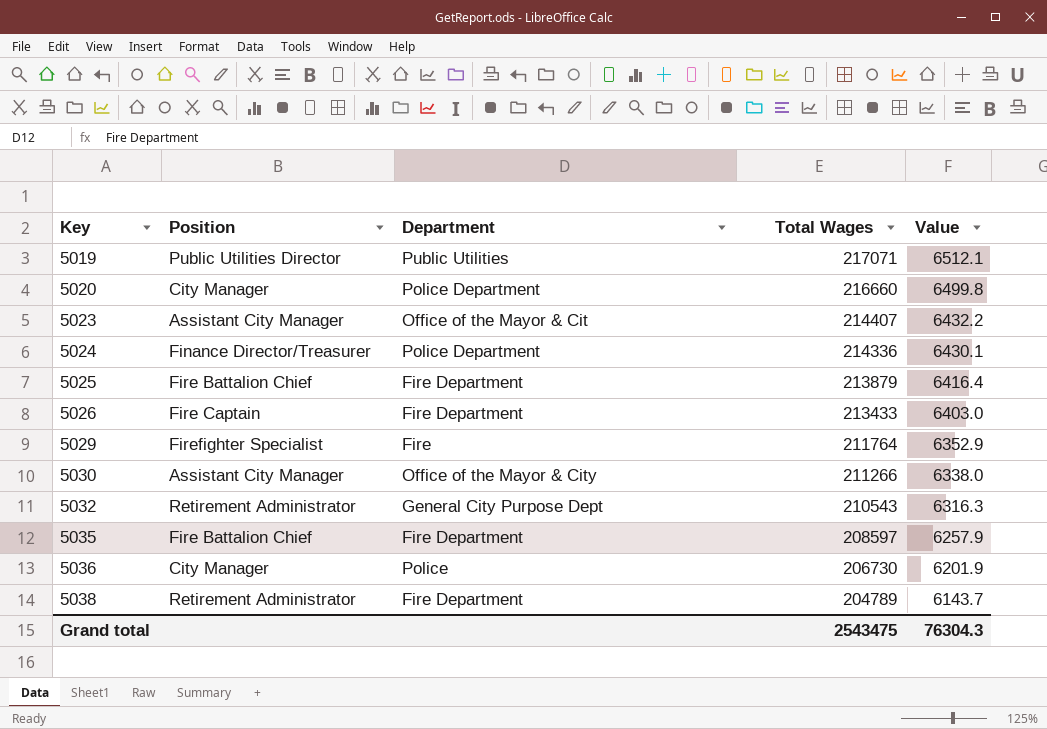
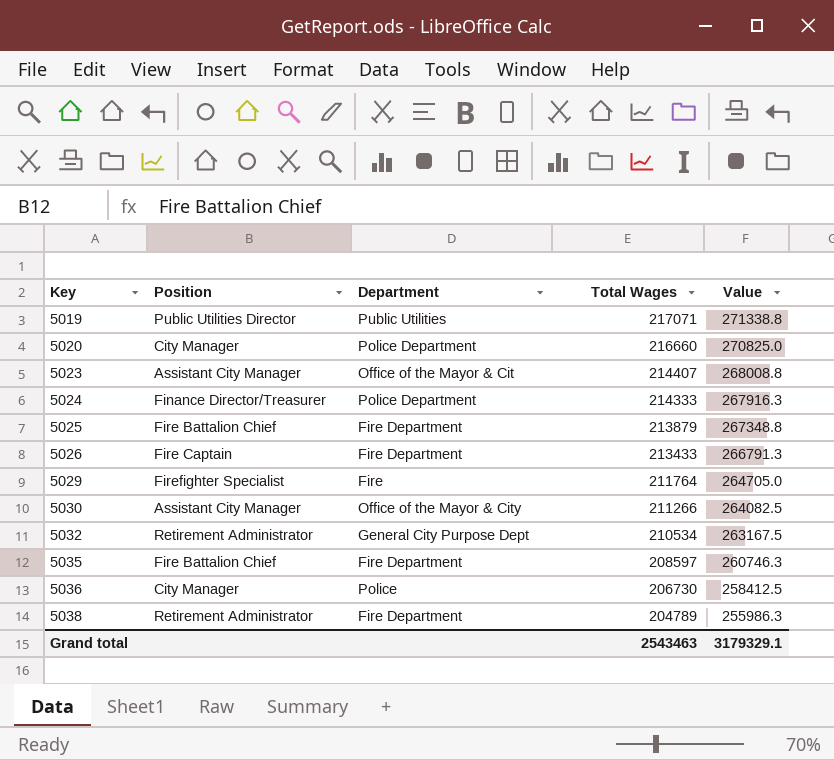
column Value | formula: [Total Wages] * 0.03 -> [Total Wages] * 1.25
5024 | Total Wages: 214336 -> 214333
5032 | Total Wages: 210543 -> 210534
Grand total | Total Wages: 2543475 -> 2543463
Grand total | Value: 76304.3 -> 3179329.1

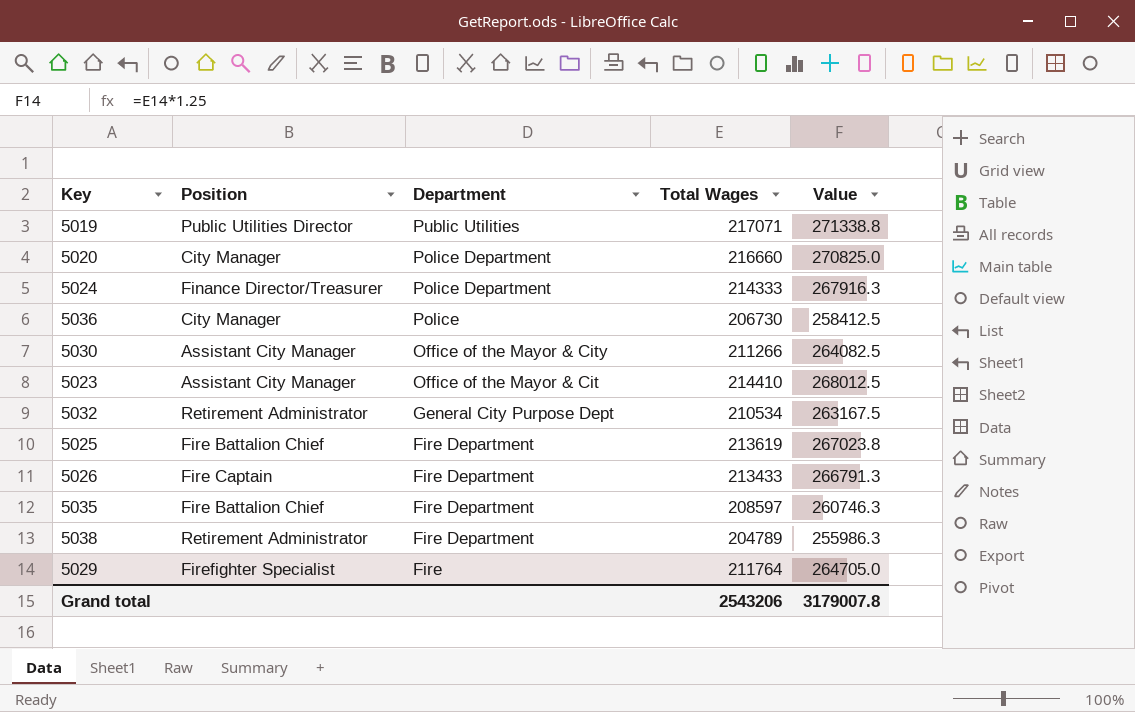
row order: Key ascending -> Department descending
5023 | Total Wages: 214407 -> 214410
5023 | Value: 268008.8 -> 268012.5
5025 | Total Wages: 213879 -> 213619
5025 | Value: 267348.8 -> 267023.8
Grand total | Total Wages: 2543463 -> 2543206
Grand total | Value: 3179329.1 -> 3179007.8

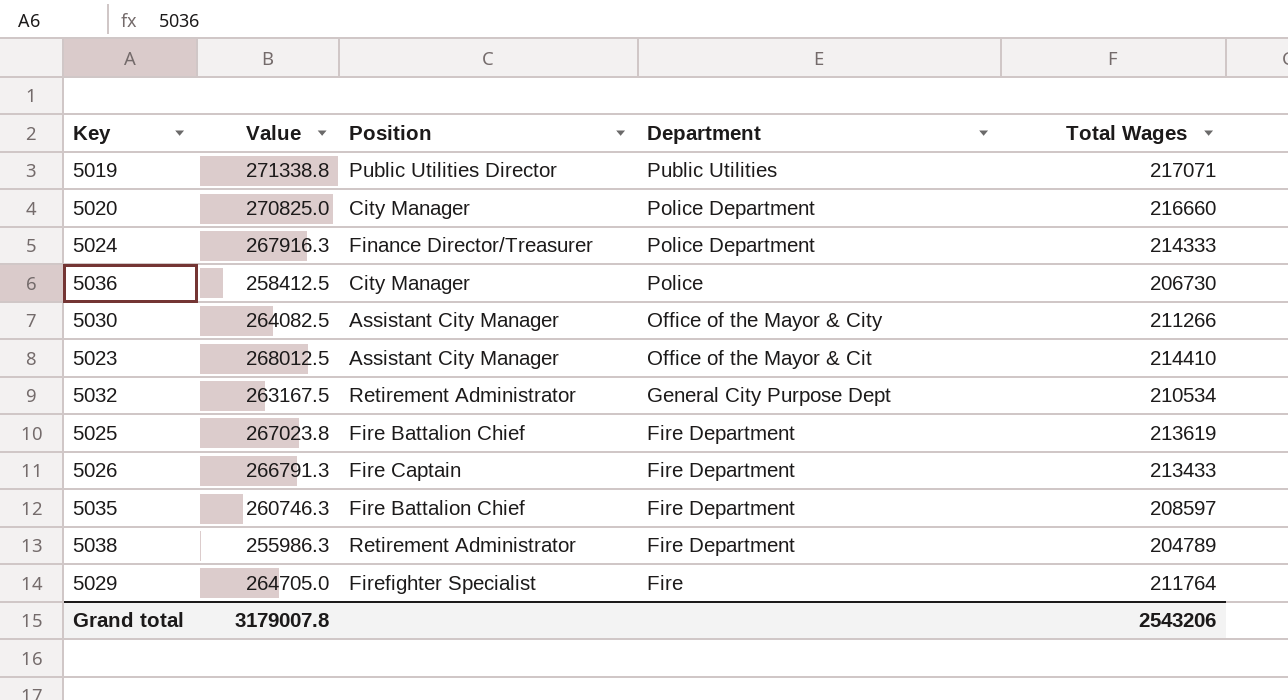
column Value | position: 5 -> 2

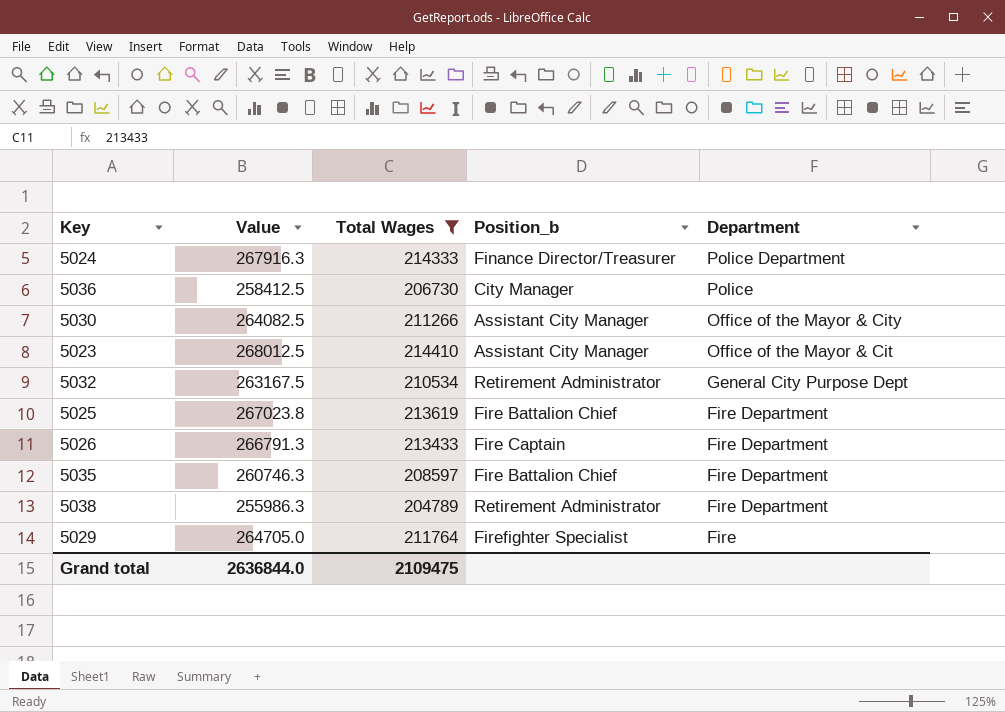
filter: none -> Total Wages <= 214410
column Total Wages | position: 5 -> 3
column name: Position -> Position_b
Grand total | Value: 3179007.8 -> 2636844.0
Grand total | Total Wages: 2543206 -> 2109475

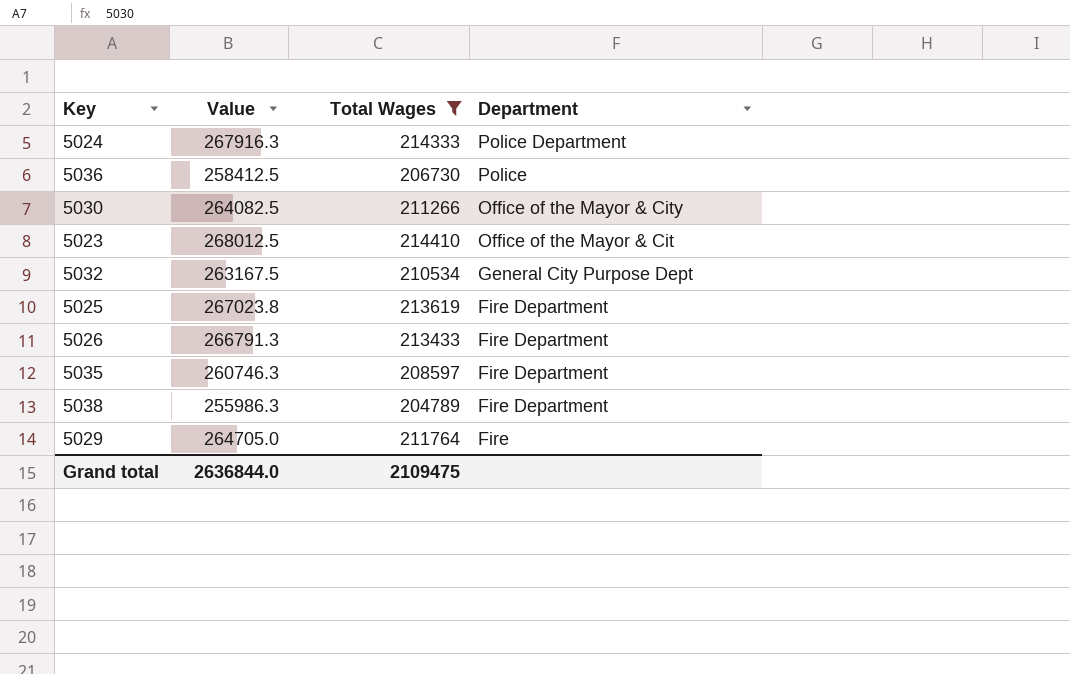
column Position_b | position: 4 -> none

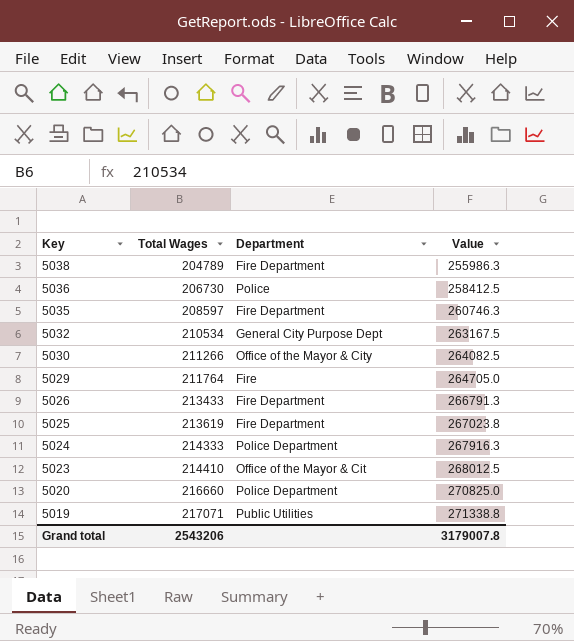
filter: Total Wages <= 214410 -> none
row order: Department descending -> Key descending
column Value | position: 2 -> 4
Grand total | Total Wages: 2109475 -> 2543206
Grand total | Value: 2636844.0 -> 3179007.8

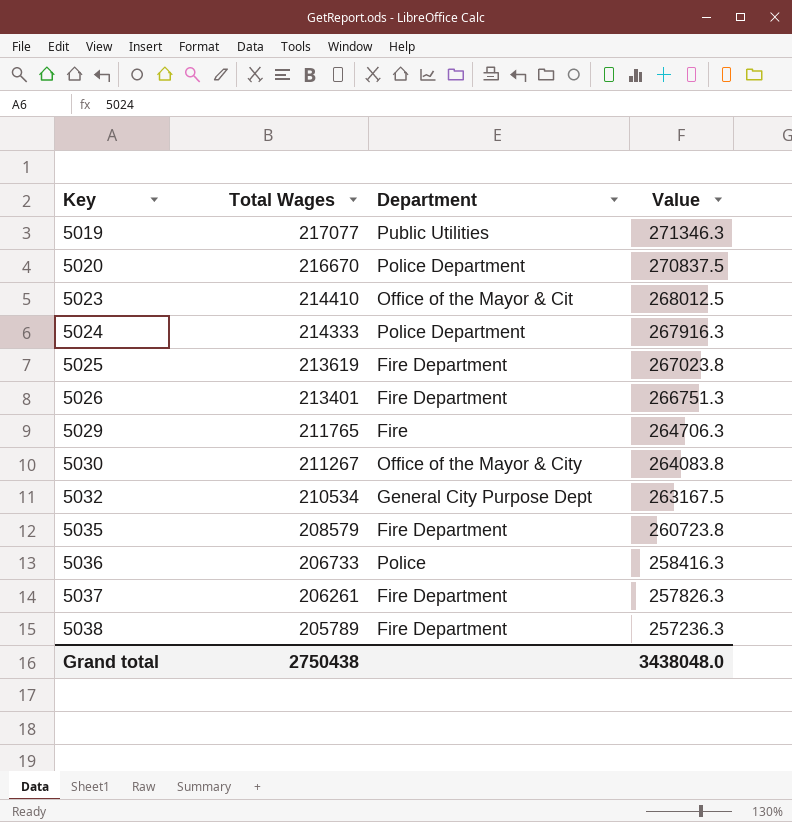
row order: Key descending -> Key ascending
5019 | Total Wages: 217071 -> 217077
5019 | Value: 271338.8 -> 271346.3
5020 | Total Wages: 216660 -> 216670
5020 | Value: 270825.0 -> 270837.5
5026 | Total Wages: 213433 -> 213401
5026 | Value: 266791.3 -> 266751.3
5029 | Total Wages: 211764 -> 211765
5029 | Value: 264705.0 -> 264706.3
5030 | Total Wages: 211266 -> 211267
5030 | Value: 264082.5 -> 264083.8
5035 | Total Wages: 208597 -> 208579
5035 | Value: 260746.3 -> 260723.8
5036 | Total Wages: 206730 -> 206733
5036 | Value: 258412.5 -> 258416.3
row 5037: none -> 206261 | Fire Department | 257826.3
5038 | Total Wages: 204789 -> 205789
5038 | Value: 255986.3 -> 257236.3
Grand total | Total Wages: 2543206 -> 2750438
Grand total | Value: 3179007.8 -> 3438048.0

